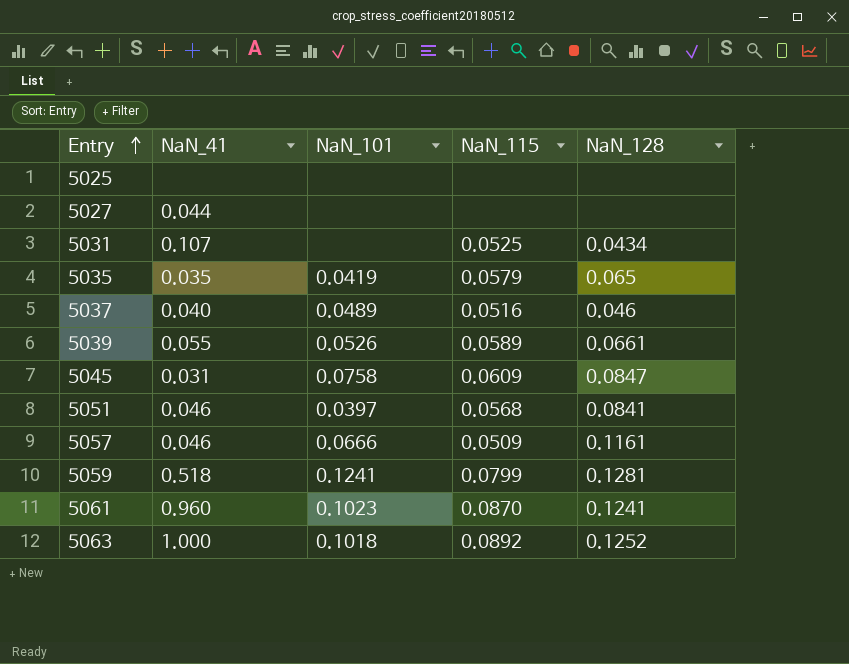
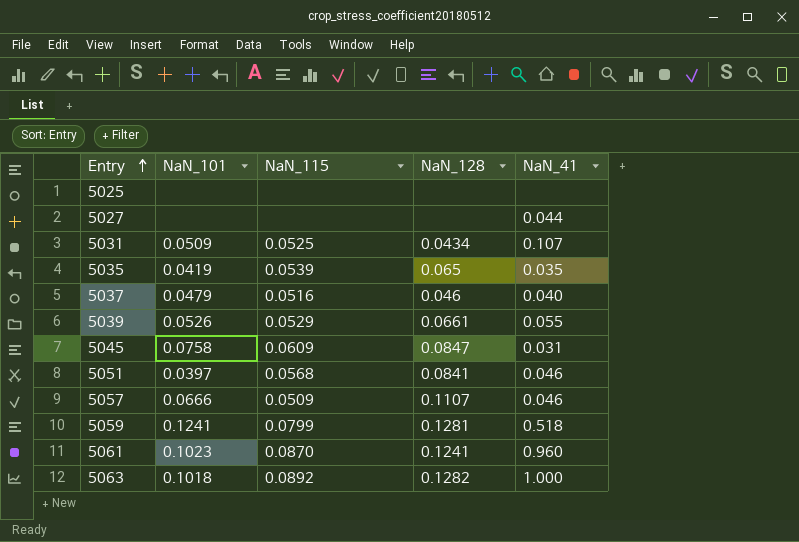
column NaN_41 | position: 2 -> 5
5031 | NaN_101: none -> 0.0509
5035 | NaN_115: 0.0579 -> 0.0539
5037 | NaN_101: 0.0489 -> 0.0479
5039 | NaN_115: 0.0589 -> 0.0529
5057 | NaN_128: 0.1161 -> 0.1107
5063 | NaN_128: 0.1252 -> 0.1282

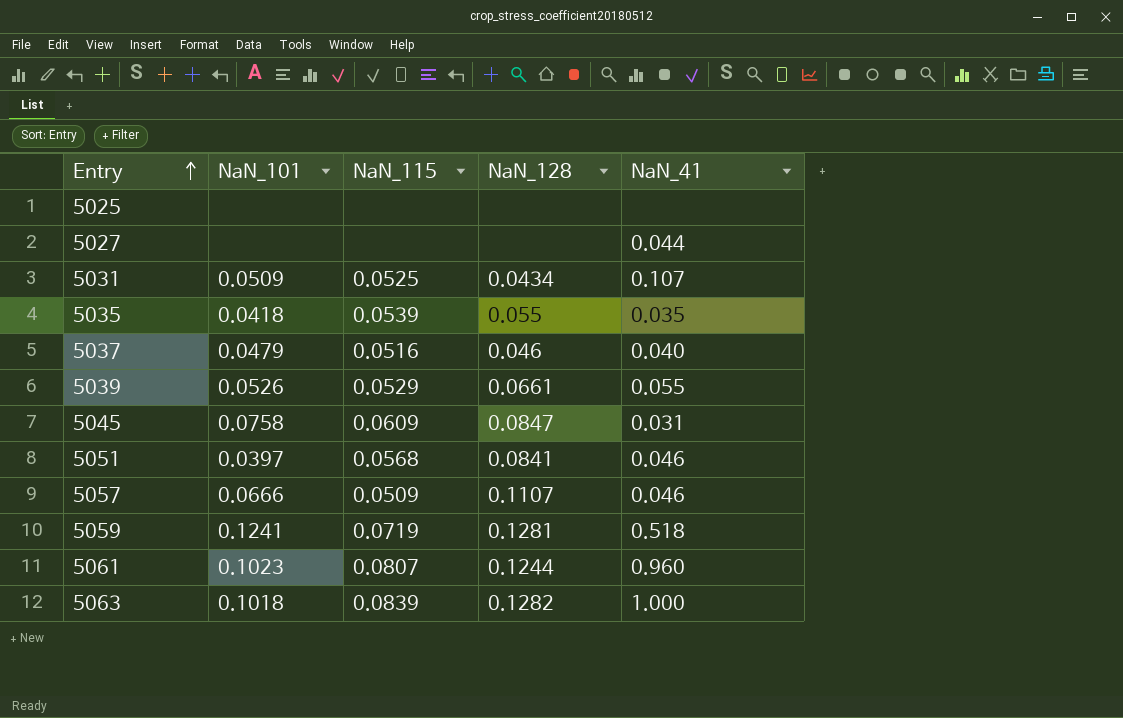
5035 | NaN_101: 0.0419 -> 0.0418
5035 | NaN_128: 0.065 -> 0.055
5059 | NaN_115: 0.0799 -> 0.0719
5061 | NaN_115: 0.0870 -> 0.0807
5061 | NaN_128: 0.1241 -> 0.1244
5063 | NaN_115: 0.0892 -> 0.0839

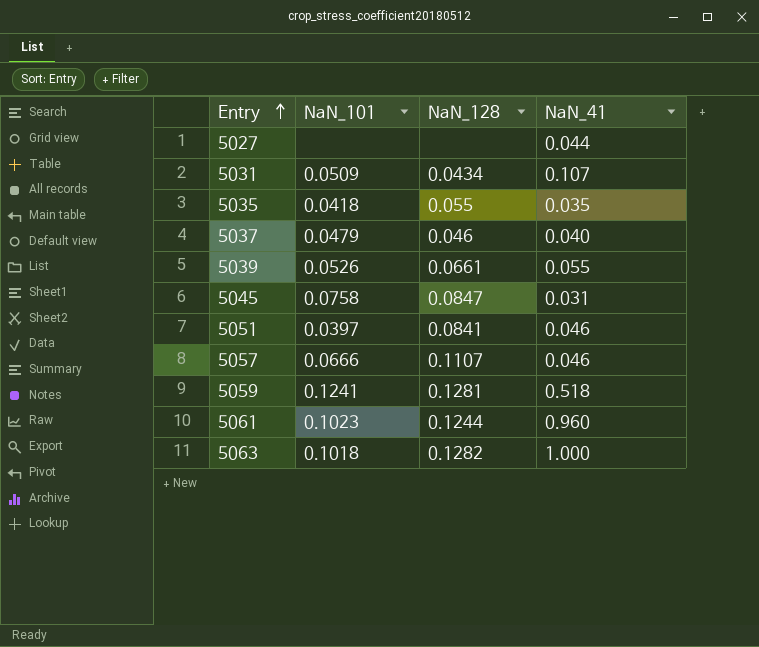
column NaN_115 | position: 3 -> none
row 5025: none | none | none | none -> none

